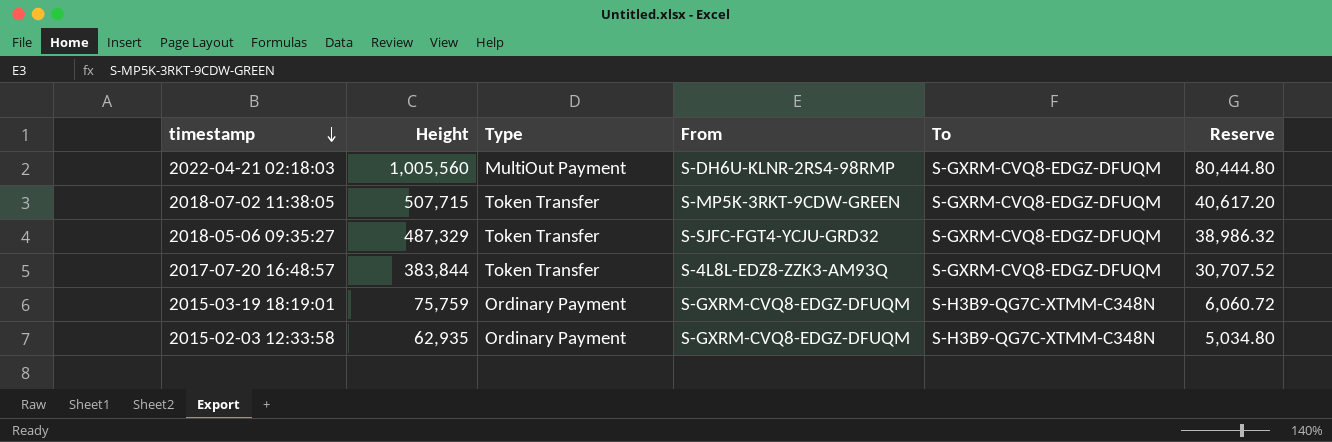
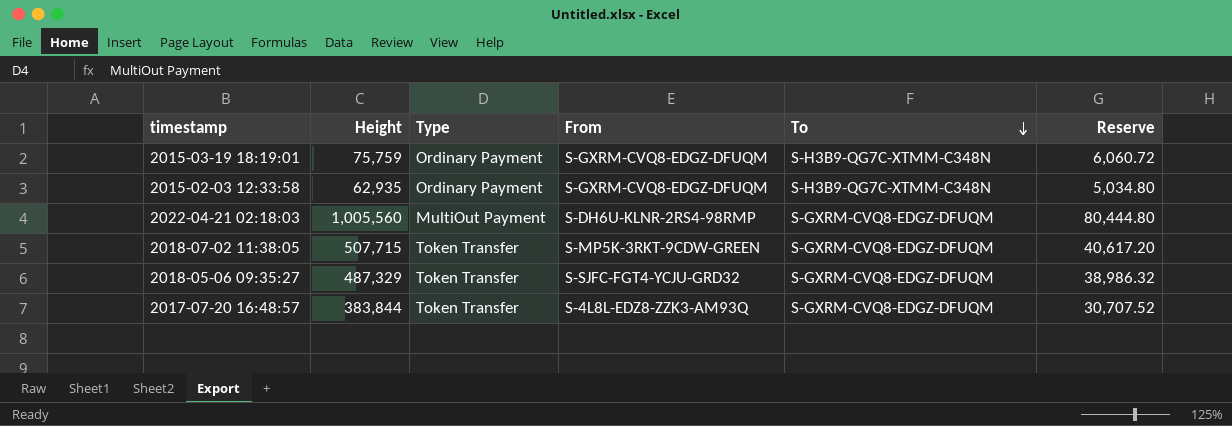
row order: timestamp descending -> To descending

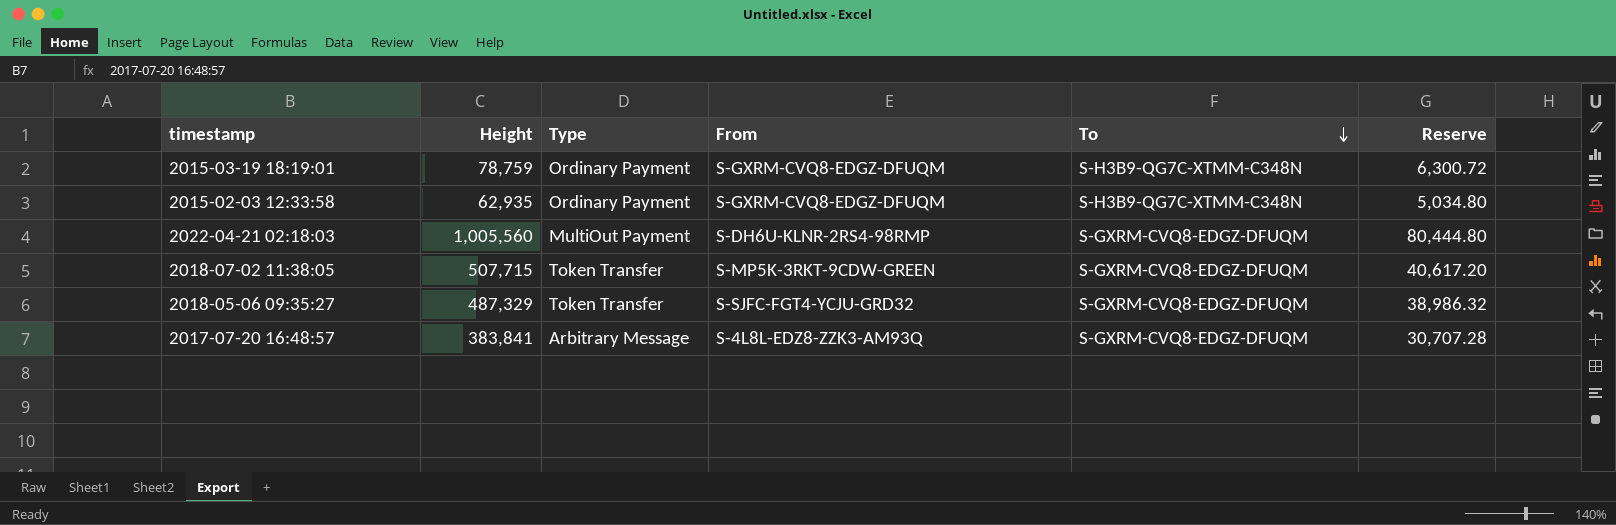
2015-03-19 18:19:01 | Height: 75,759 -> 78,759
2015-03-19 18:19:01 | Reserve: 6,060.72 -> 6,300.72
2017-07-20 16:48:57 | Height: 383,844 -> 383,841
2017-07-20 16:48:57 | Type: Token Transfer -> Arbitrary Message
2017-07-20 16:48:57 | Reserve: 30,707.52 -> 30,707.28

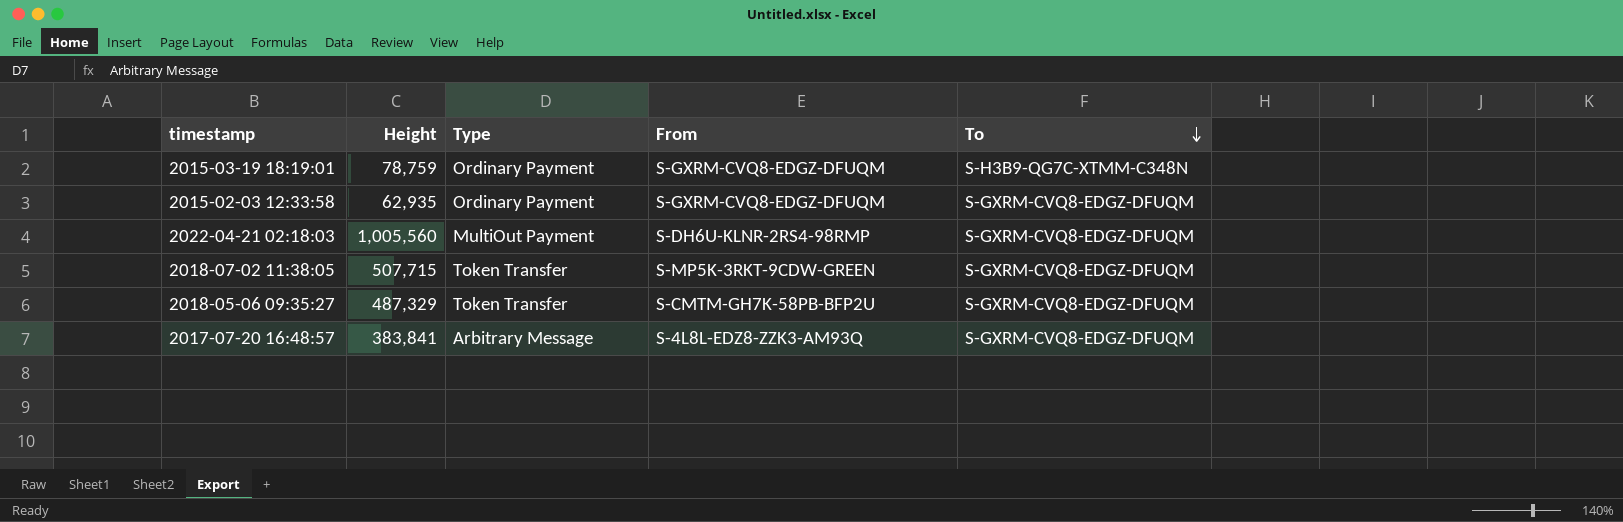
column Reserve | formula: [Height] * 0.08 -> none
2015-02-03 12:33:58 | To: S-H3B9-QG7C-XTMM-C348N -> S-GXRM-CVQ8-EDGZ-DFUQM
2018-05-06 09:35:27 | From: S-SJFC-FGT4-YCJU-GRD32 -> S-CMTM-GH7K-58PB-BFP2U

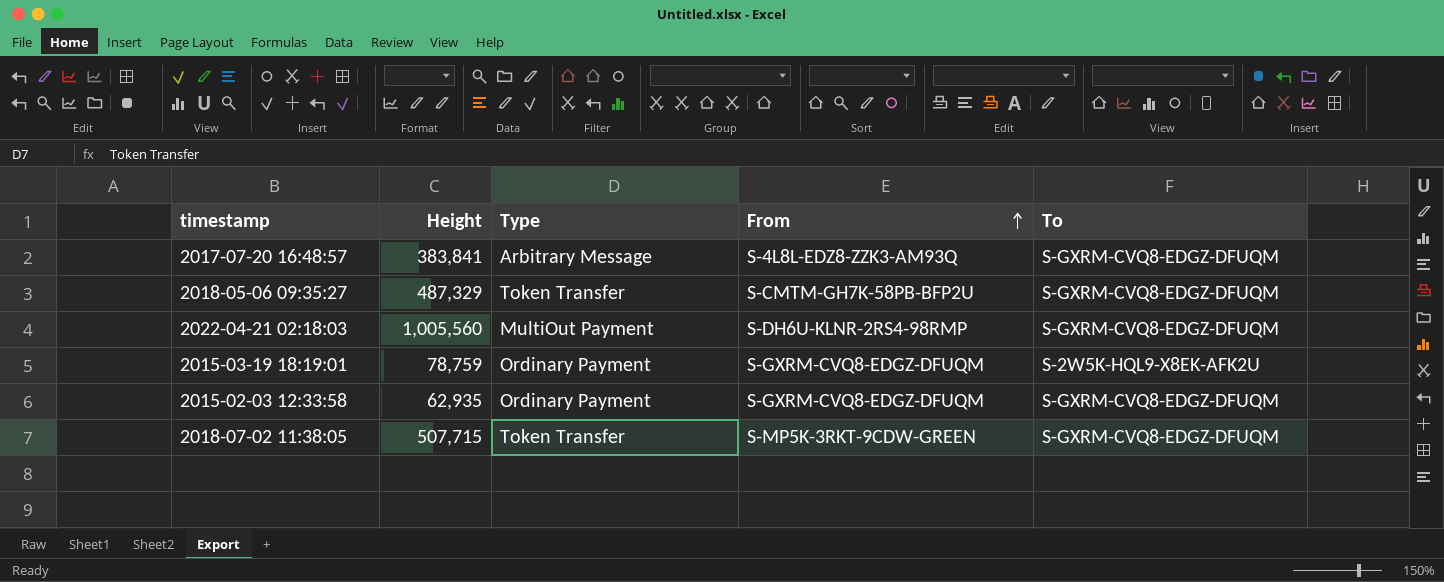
row order: To descending -> From ascending
2015-03-19 18:19:01 | To: S-H3B9-QG7C-XTMM-C348N -> S-2W5K-HQL9-X8EK-AFK2U

